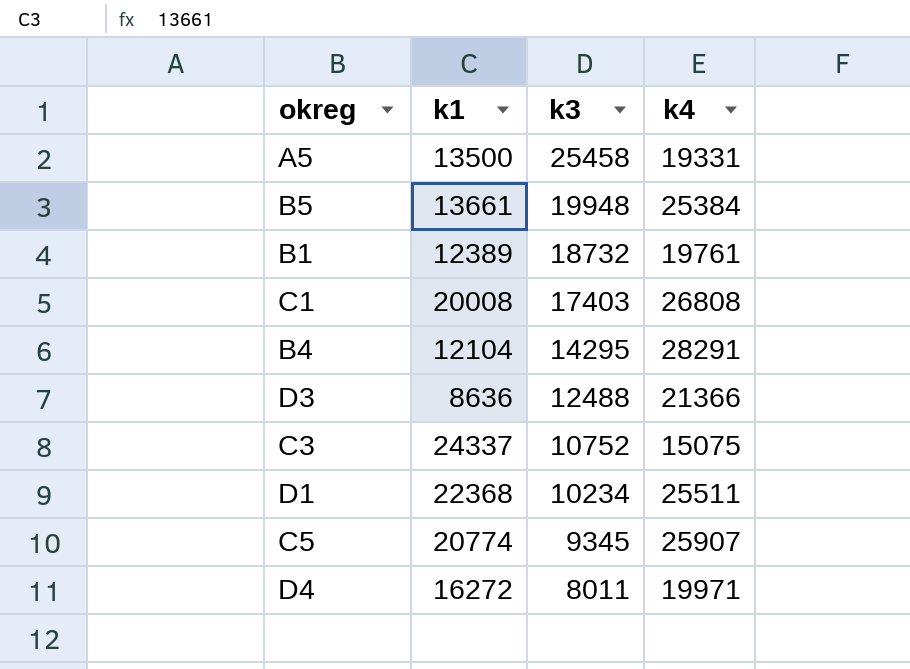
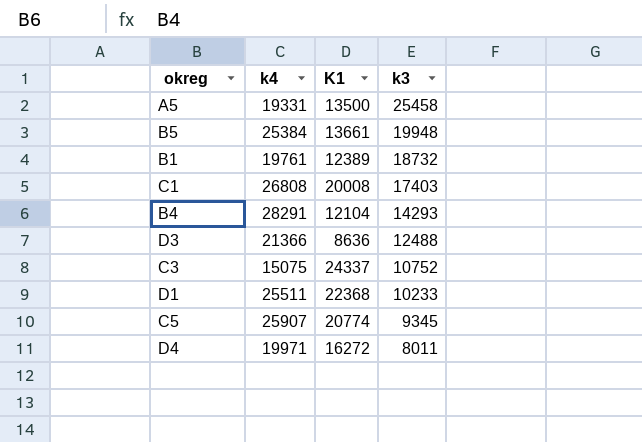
column k4 | position: 4 -> 2
column name: k1 -> K1
B4 | k3: 14295 -> 14293
D1 | k3: 10234 -> 10233

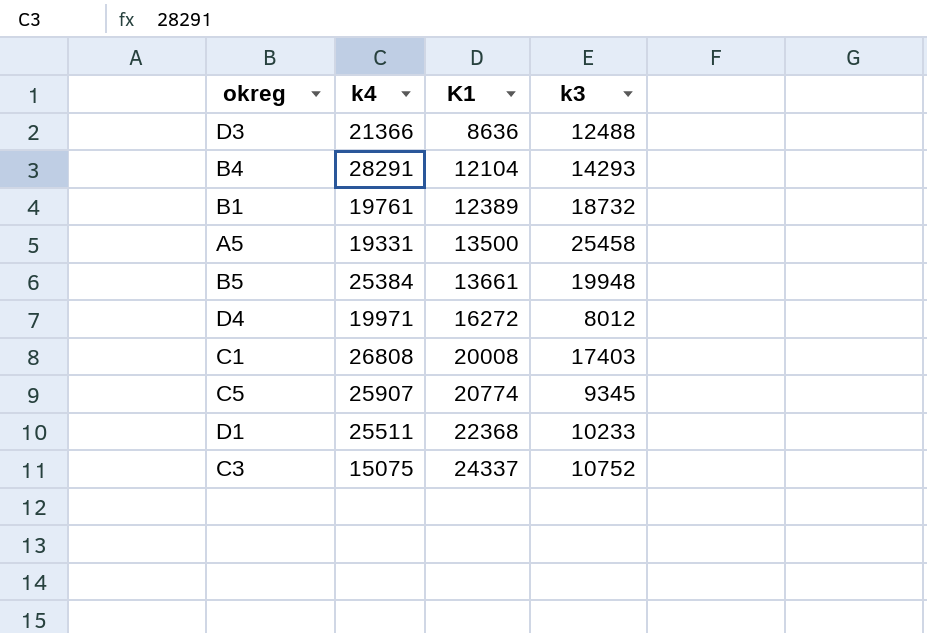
row order: k3 descending -> K1 ascending
D4 | k3: 8011 -> 8012

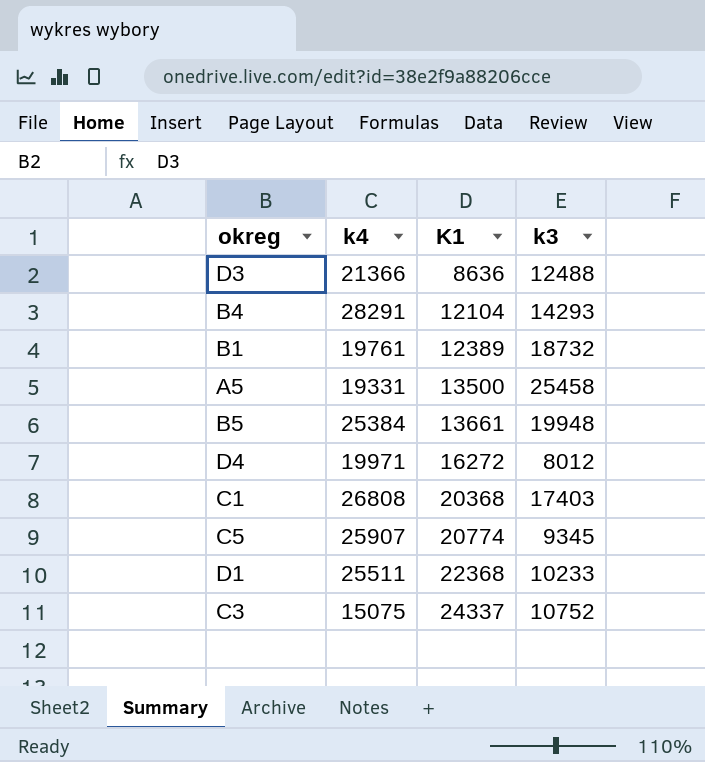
C1 | K1: 20008 -> 20368

